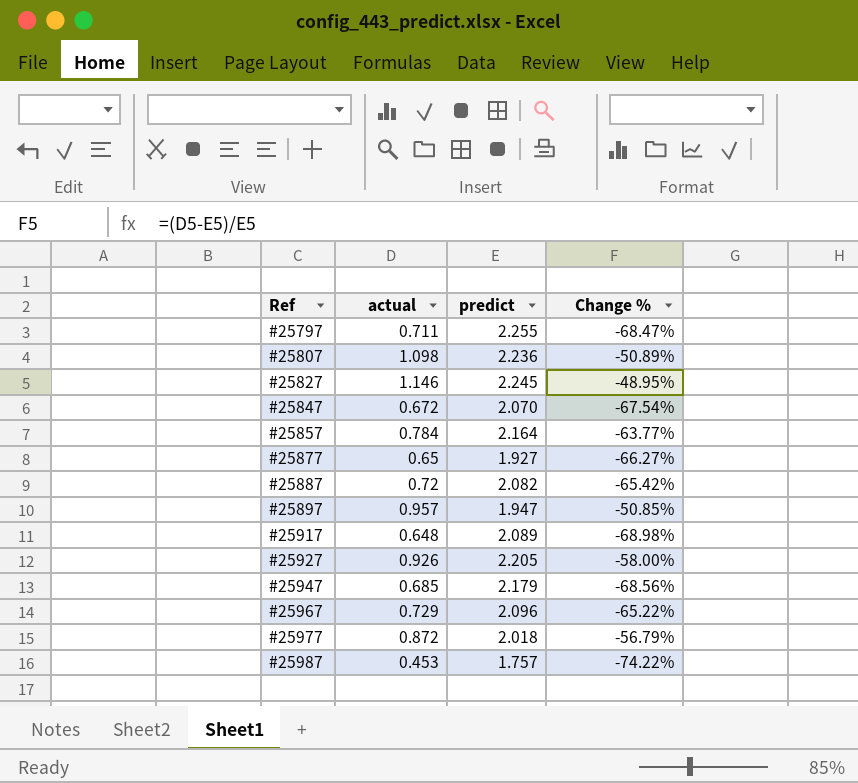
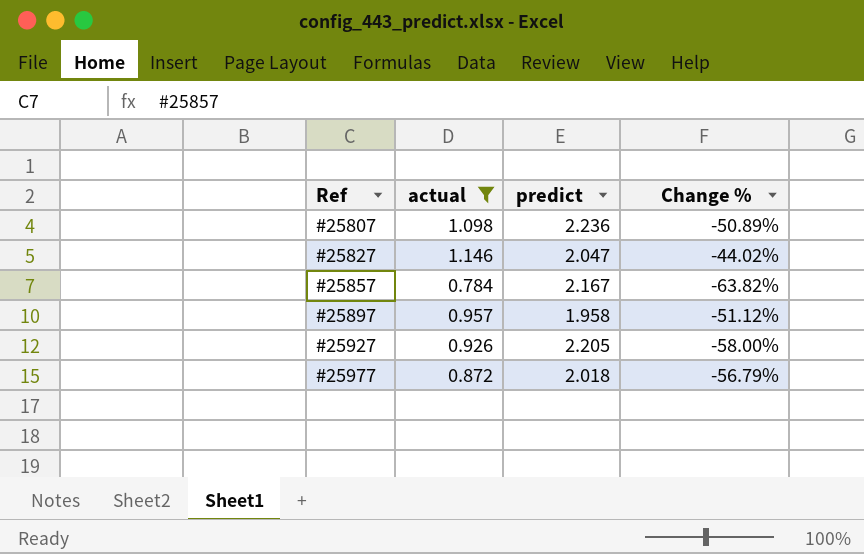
filter: none -> actual >= 0.784
#25827 | predict: 2.245 -> 2.047
#25827 | Change %: -48.95% -> -44.02%
#25857 | predict: 2.164 -> 2.167
#25857 | Change %: -63.77% -> -63.82%
#25897 | predict: 1.947 -> 1.958
#25897 | Change %: -50.85% -> -51.12%

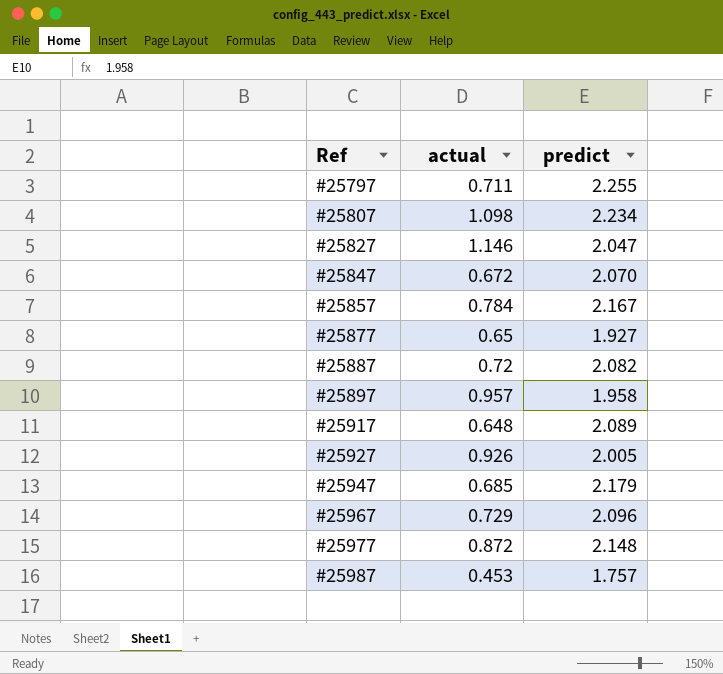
filter: actual >= 0.784 -> none
column Change % | formula: ([actual] - [predict]) / [predict] -> none
#25807 | predict: 2.236 -> 2.234
#25927 | predict: 2.205 -> 2.005
#25977 | predict: 2.018 -> 2.148

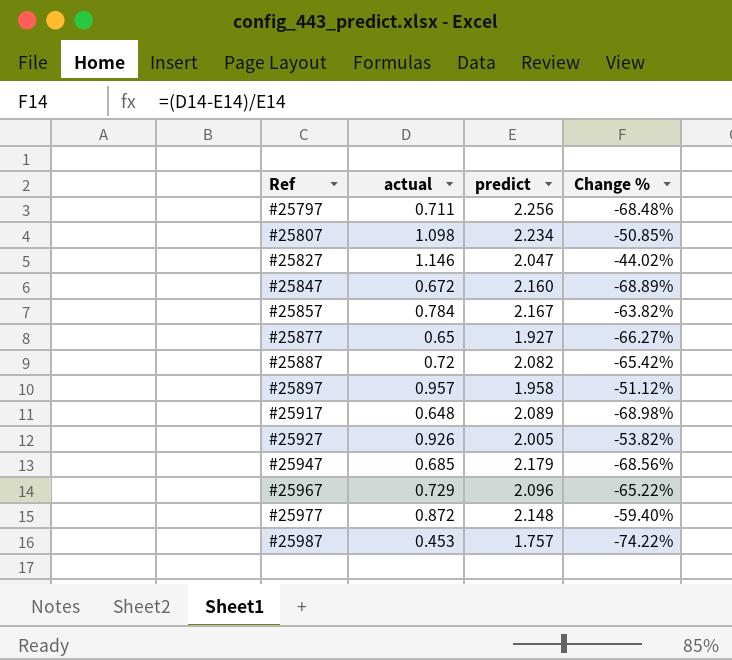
column Change % | formula: none -> ([actual] - [predict]) / [predict]
#25797 | predict: 2.255 -> 2.256
#25847 | predict: 2.070 -> 2.160

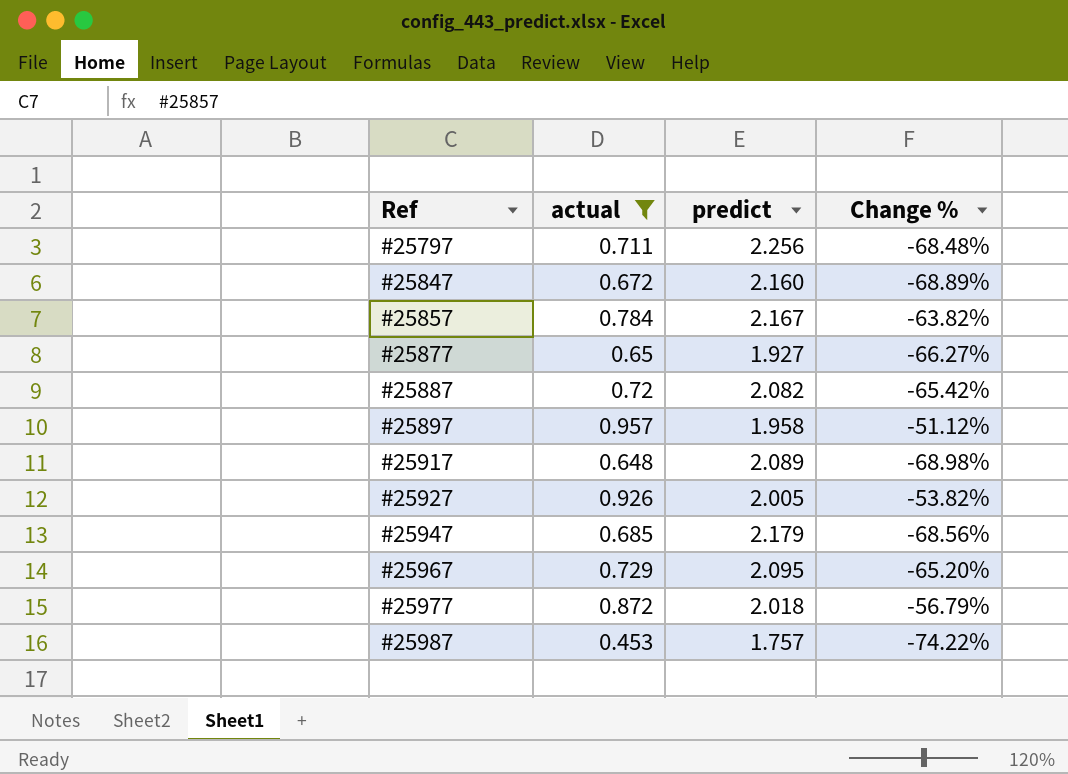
filter: none -> actual <= 0.957
#25967 | predict: 2.096 -> 2.095
#25967 | Change %: -65.22% -> -65.20%
#25977 | predict: 2.148 -> 2.018
#25977 | Change %: -59.40% -> -56.79%

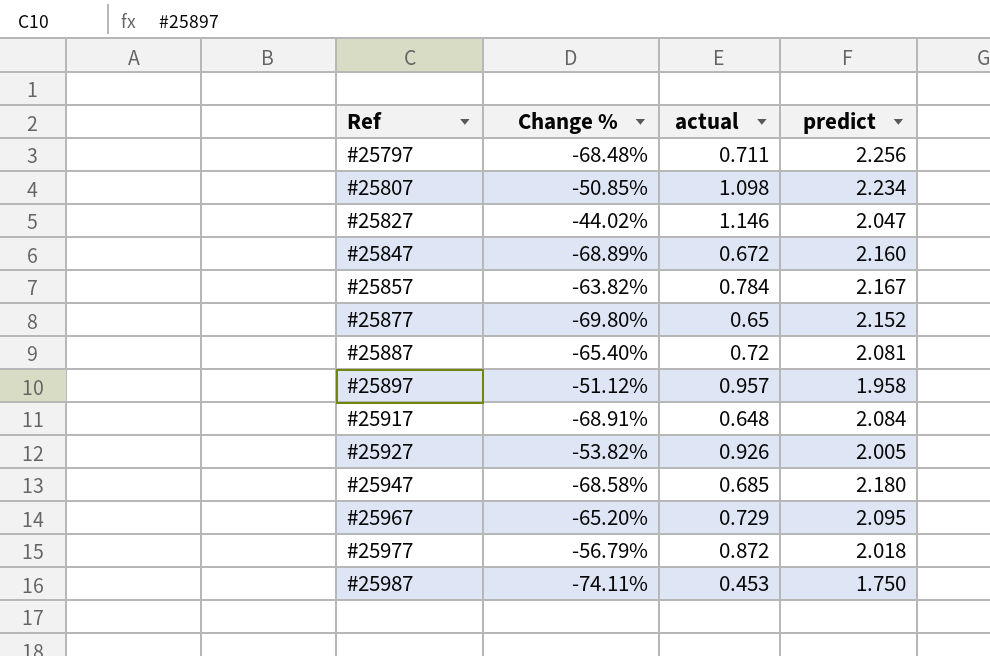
filter: actual <= 0.957 -> none
column Change % | position: 4 -> 2
#25877 | Change %: -66.27% -> -69.80%
#25877 | predict: 1.927 -> 2.152
#25887 | Change %: -65.42% -> -65.40%
#25887 | predict: 2.082 -> 2.081
#25917 | Change %: -68.98% -> -68.91%
#25917 | predict: 2.089 -> 2.084
#25947 | Change %: -68.56% -> -68.58%
#25947 | predict: 2.179 -> 2.180
#25987 | Change %: -74.22% -> -74.11%
#25987 | predict: 1.757 -> 1.750

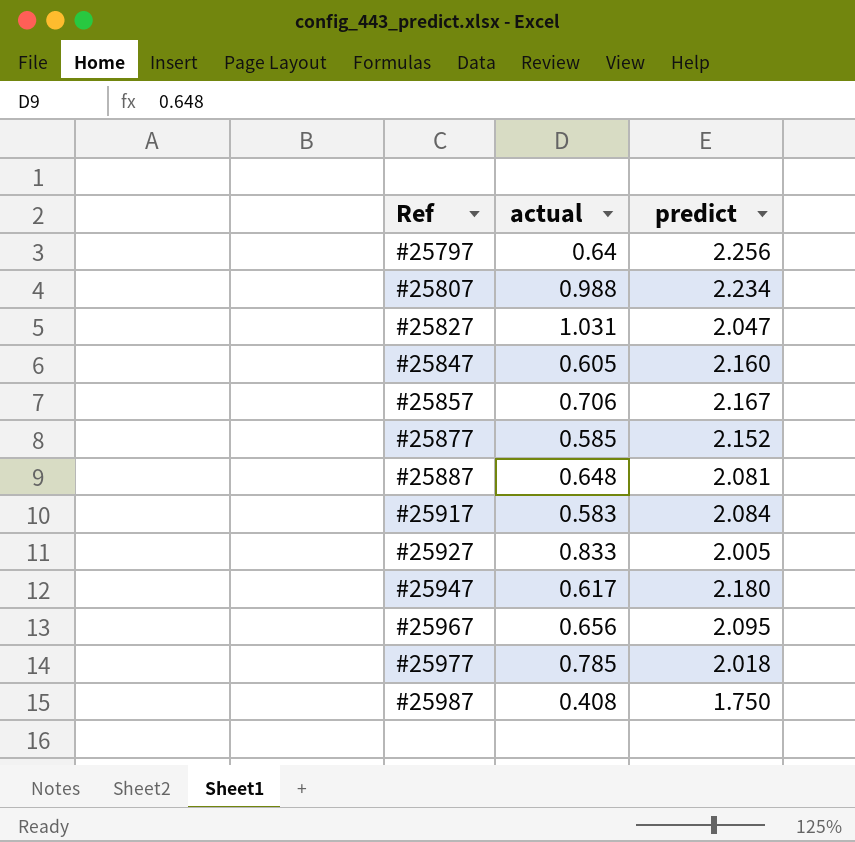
column Change % | formula: ([actual] - [predict]) / [predict] -> none
row #25897: -51.12% | 0.957 | 1.958 -> none
#25797 | actual: 0.711 -> 0.64
#25807 | actual: 1.098 -> 0.988
#25827 | actual: 1.146 -> 1.031
#25847 | actual: 0.672 -> 0.605
#25857 | actual: 0.784 -> 0.706
#25877 | actual: 0.65 -> 0.585
#25887 | actual: 0.72 -> 0.648
#25917 | actual: 0.648 -> 0.583
#25927 | actual: 0.926 -> 0.833
#25947 | actual: 0.685 -> 0.617
#25967 | actual: 0.729 -> 0.656
#25977 | actual: 0.872 -> 0.785
#25987 | actual: 0.453 -> 0.408

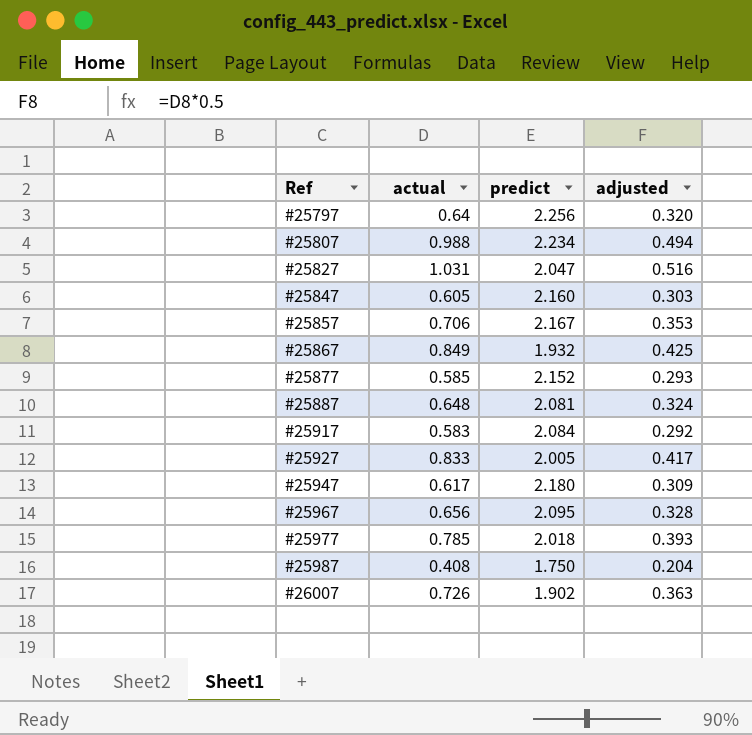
column adjusted | formula: none -> [actual] * 0.5
row #25867: none -> 0.849 | 1.932 | 0.425
row #26007: none -> 0.726 | 1.902 | 0.363

